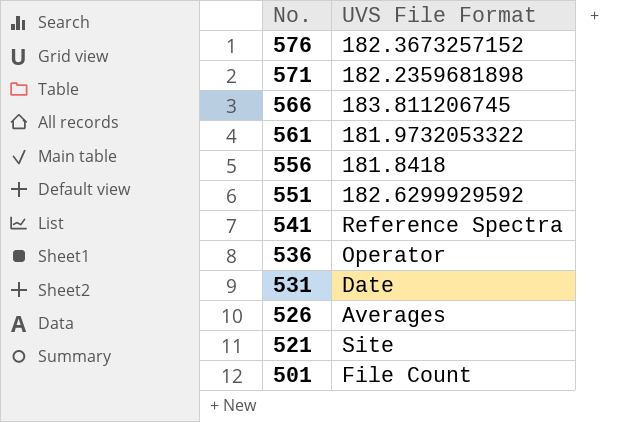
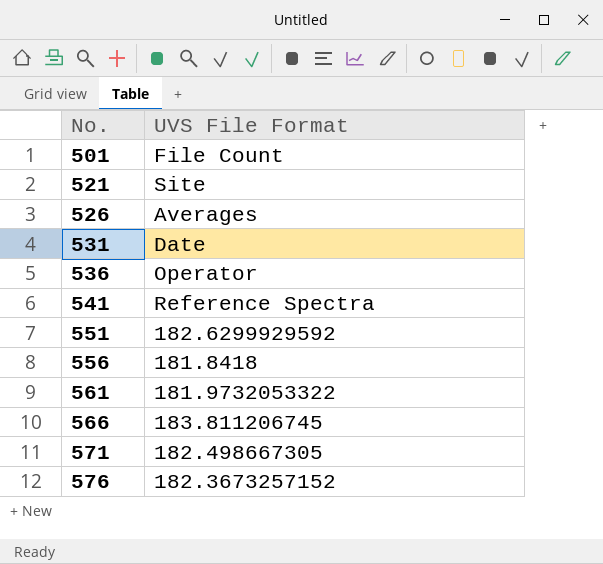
row order: No. descending -> No. ascending
571 | UVS File Format: 182.2359681898 -> 182.498667305

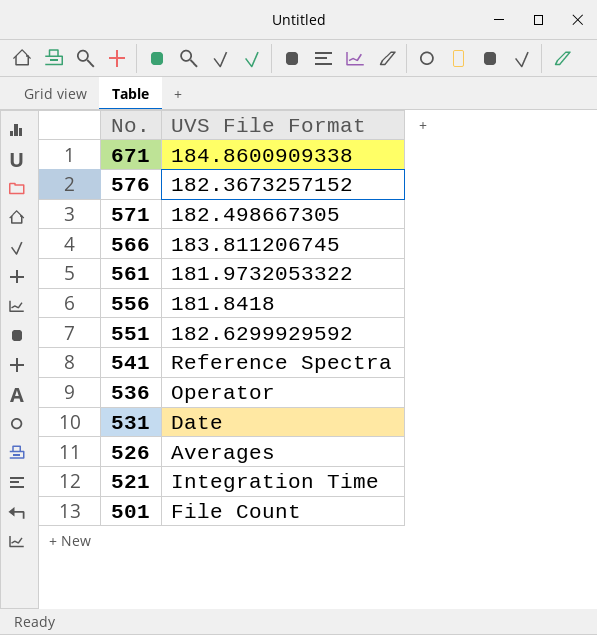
row order: No. ascending -> No. descending
row 671: none -> 184.8600909338
521 | UVS File Format: Site -> Integration Time

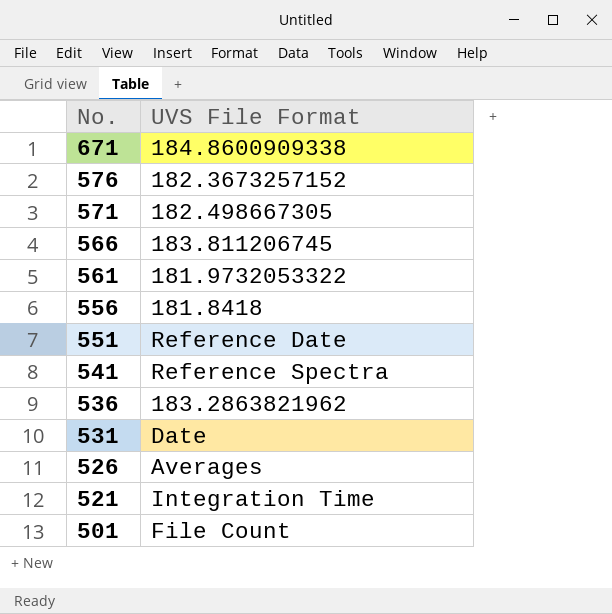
551 | UVS File Format: 182.6299929592 -> Reference Date
536 | UVS File Format: Operator -> 183.2863821962

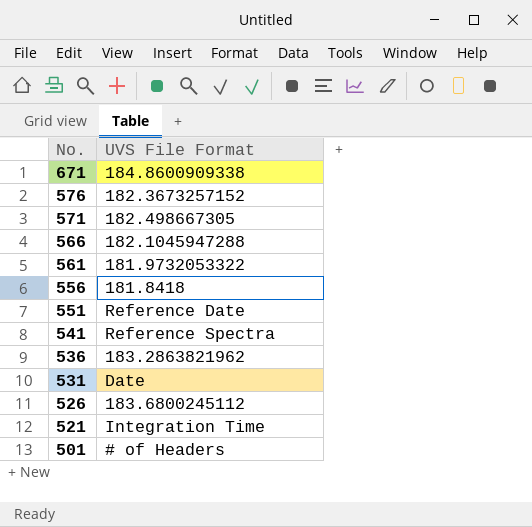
566 | UVS File Format: 183.811206745 -> 182.1045947288
526 | UVS File Format: Averages -> 183.6800245112
501 | UVS File Format: File Count -> # of Headers

